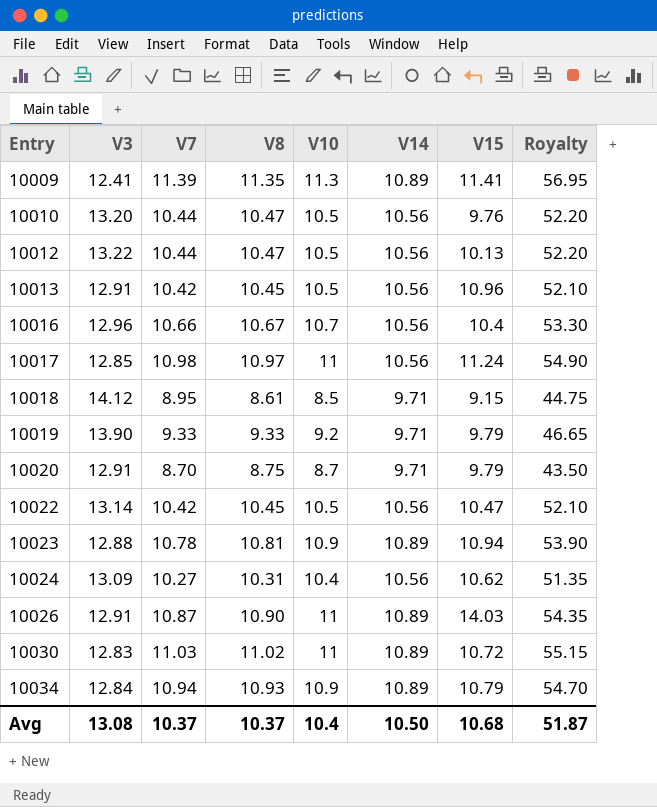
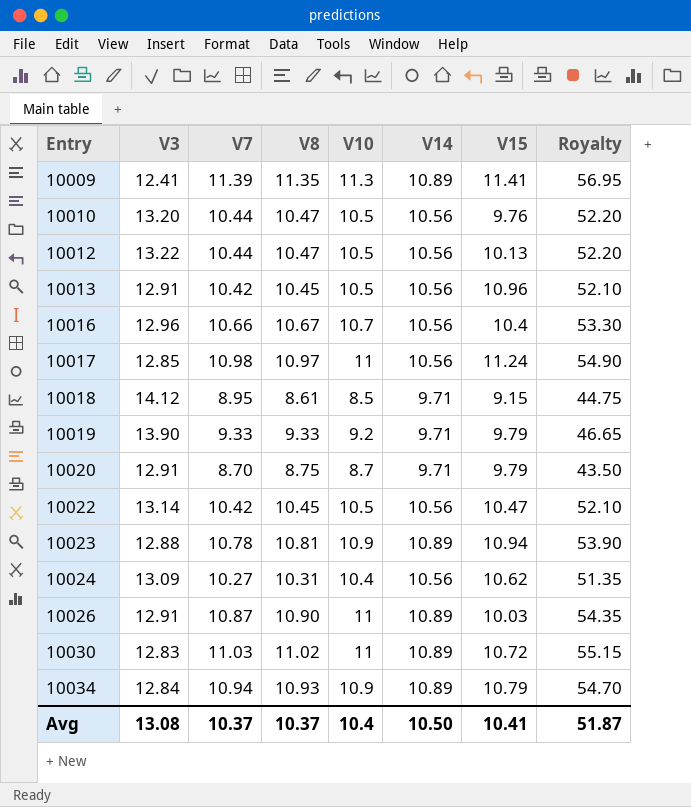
10026 | V15: 14.03 -> 10.03
Avg | V15: 10.68 -> 10.41

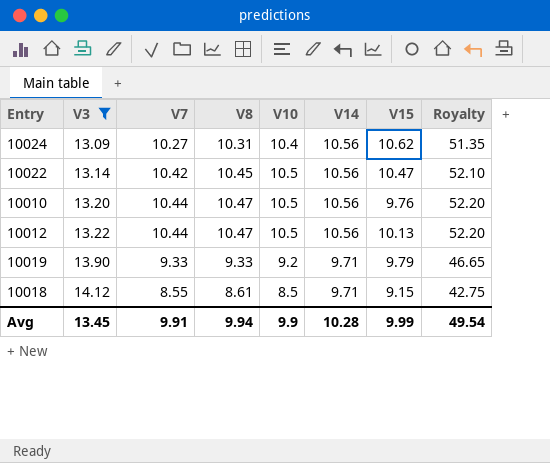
filter: none -> V3 >= 13.09
row order: Entry ascending -> V3 ascending
10018 | V7: 8.95 -> 8.55
10018 | Royalty: 44.75 -> 42.75
Avg | V3: 13.08 -> 13.45
Avg | V7: 10.37 -> 9.91
Avg | V8: 10.37 -> 9.94
Avg | V10: 10.4 -> 9.9
Avg | V14: 10.50 -> 10.28
Avg | V15: 10.41 -> 9.99
Avg | Royalty: 51.87 -> 49.54

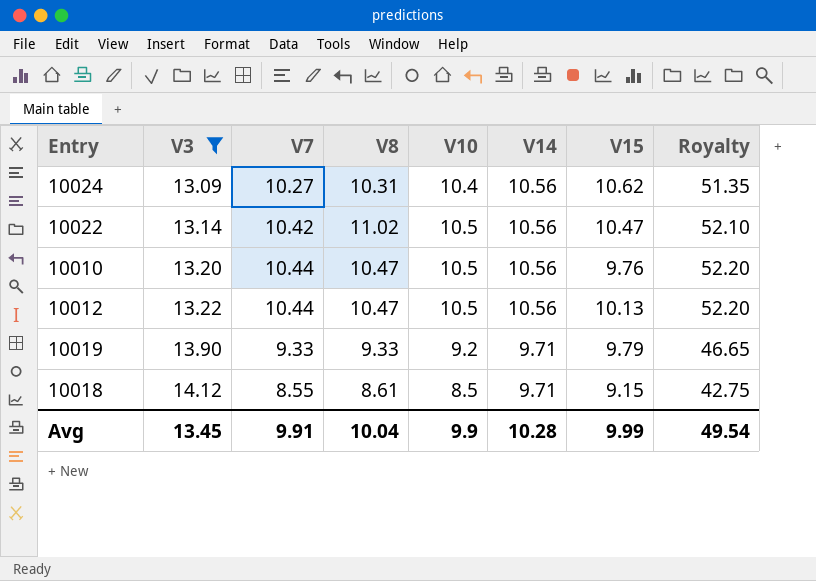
10022 | V8: 10.45 -> 11.02
Avg | V8: 9.94 -> 10.04

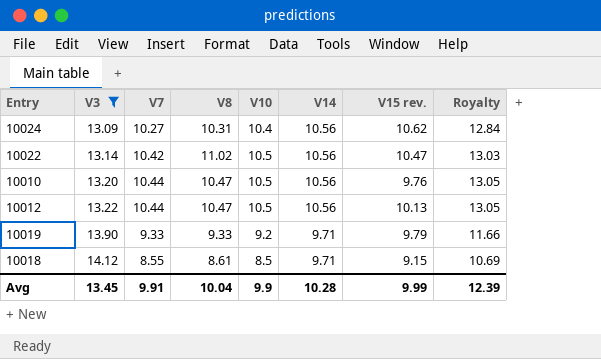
column name: V15 -> V15 rev.
column Royalty | formula: [V7] * 5 -> [V7] * 1.25
Avg | Royalty: 49.54 -> 12.39

